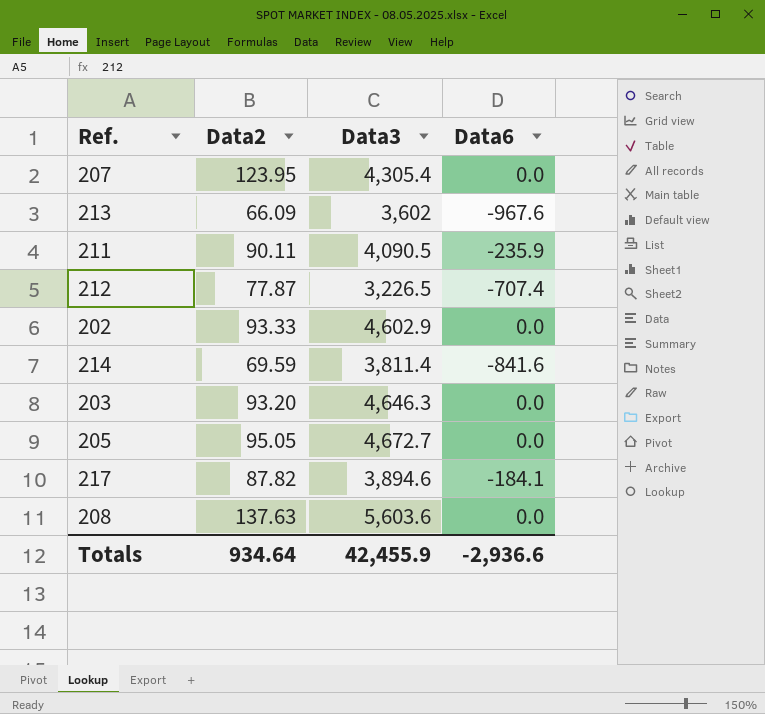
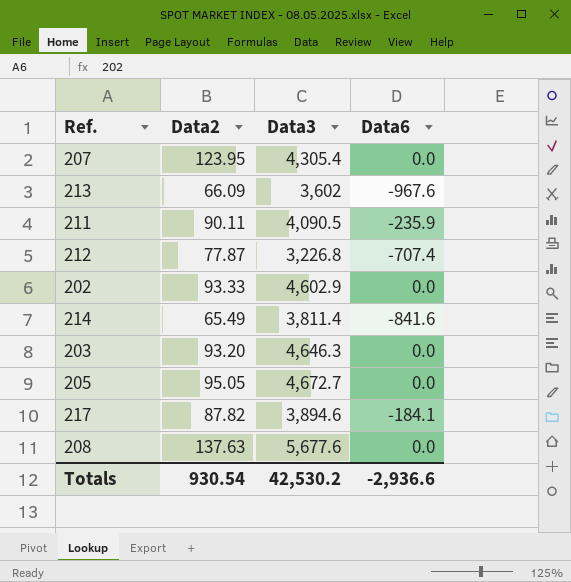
212 | Data3: 3,226.5 -> 3,226.8
214 | Data2: 69.59 -> 65.49
208 | Data3: 5,603.6 -> 5,677.6
Totals | Data2: 934.64 -> 930.54
Totals | Data3: 42,455.9 -> 42,530.2

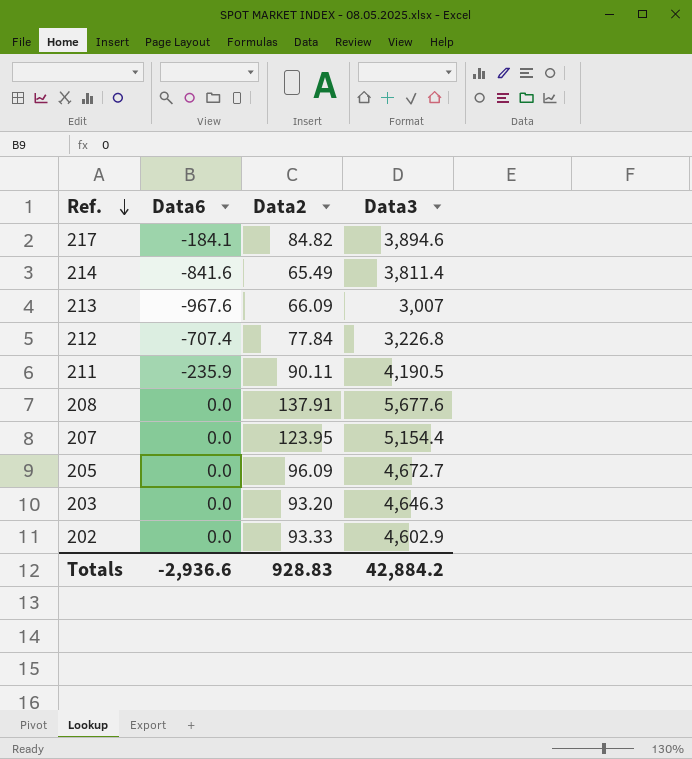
row order: none -> Ref. descending
column Data6 | position: 4 -> 2
217 | Data2: 87.82 -> 84.82
213 | Data3: 3,602 -> 3,007
212 | Data2: 77.87 -> 77.84
211 | Data3: 4,090.5 -> 4,190.5
208 | Data2: 137.63 -> 137.91
207 | Data3: 4,305.4 -> 5,154.4
205 | Data2: 95.05 -> 96.09
Totals | Data2: 930.54 -> 928.83
Totals | Data3: 42,530.2 -> 42,884.2

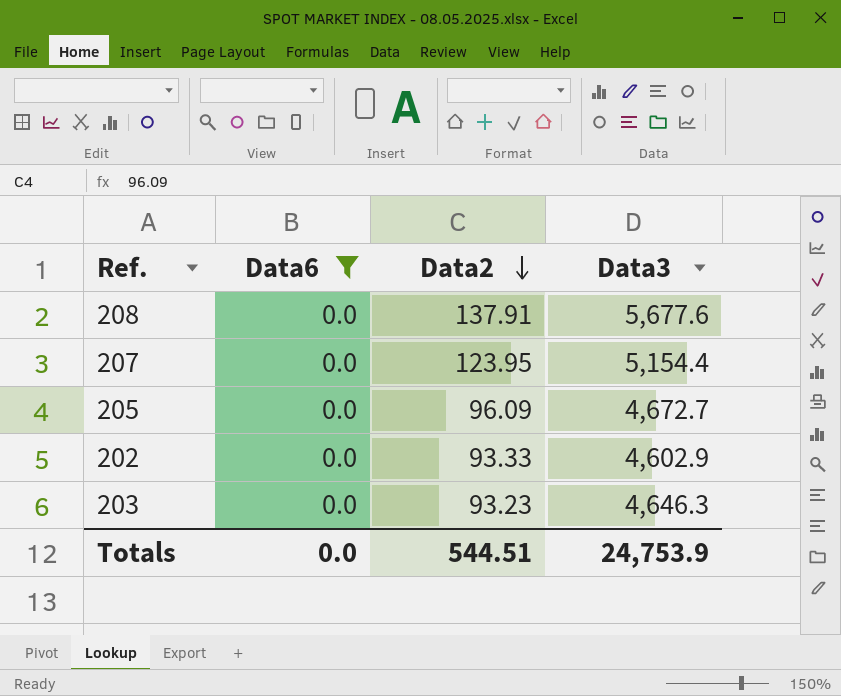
filter: none -> Data6 = 0.0
row order: Ref. descending -> Data2 descending
203 | Data2: 93.20 -> 93.23
Totals | Data6: -2,936.6 -> 0.0
Totals | Data2: 928.83 -> 544.51
Totals | Data3: 42,884.2 -> 24,753.9

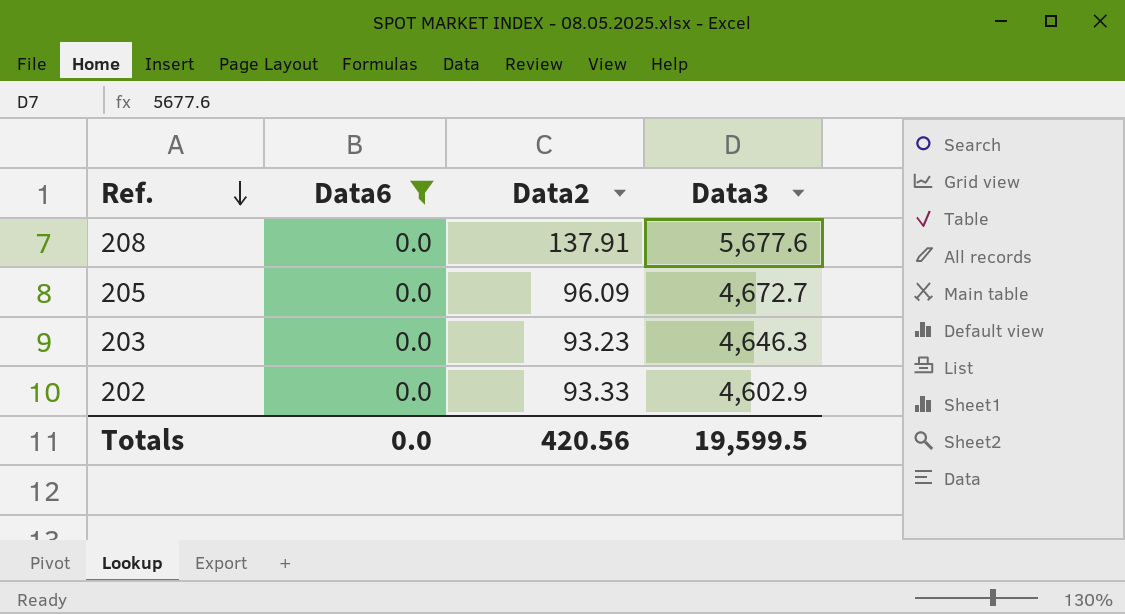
row order: Data2 descending -> Ref. descending
row 207: 0.0 | 123.95 | 5,154.4 -> none
Totals | Data2: 544.51 -> 420.56
Totals | Data3: 24,753.9 -> 19,599.5

